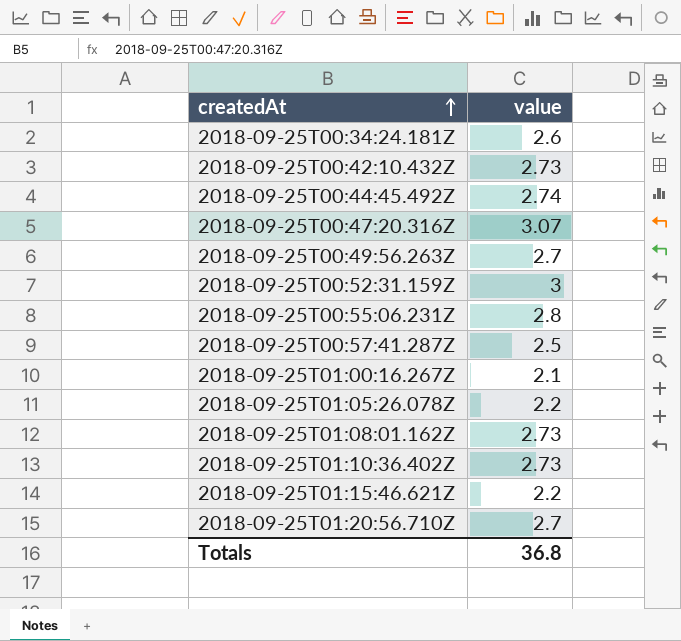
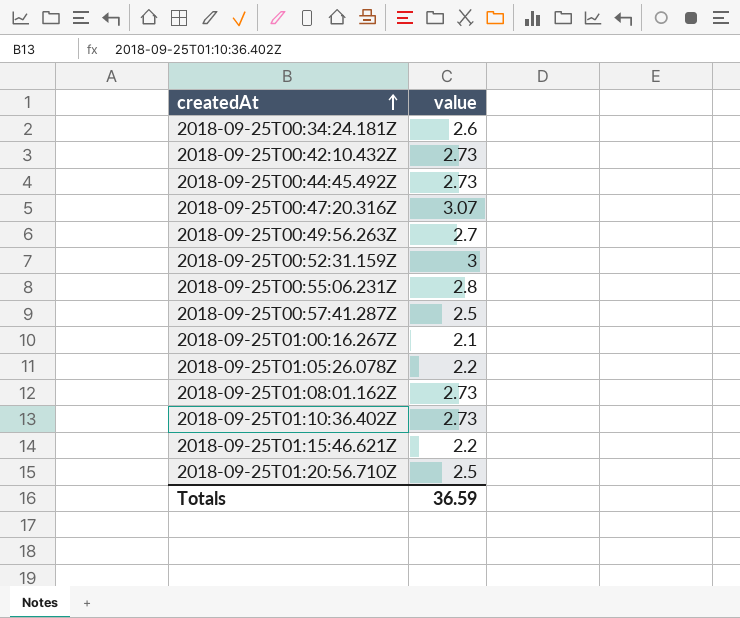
2018-09-25T00:44:45.492Z | value: 2.74 -> 2.73
2018-09-25T01:20:56.710Z | value: 2.7 -> 2.5
Totals | value: 36.8 -> 36.59

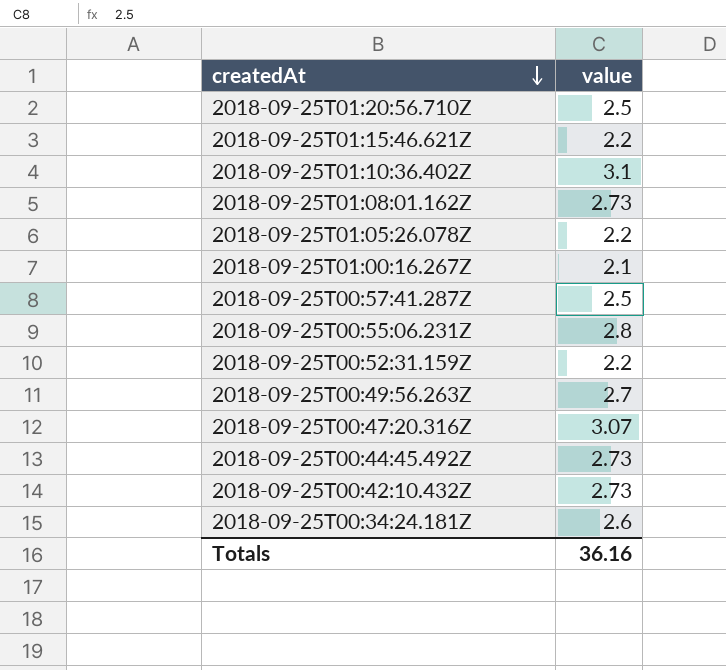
row order: createdAt ascending -> createdAt descending
2018-09-25T01:10:36.402Z | value: 2.73 -> 3.1
2018-09-25T00:52:31.159Z | value: 3 -> 2.2
Totals | value: 36.59 -> 36.16

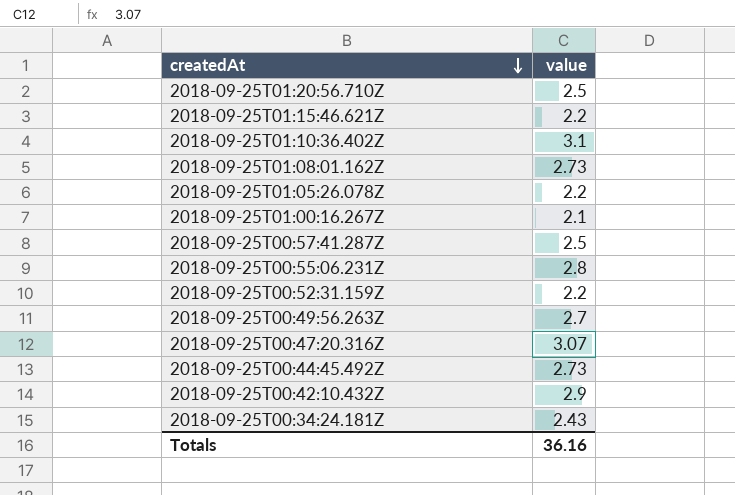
2018-09-25T00:42:10.432Z | value: 2.73 -> 2.9
2018-09-25T00:34:24.181Z | value: 2.6 -> 2.43

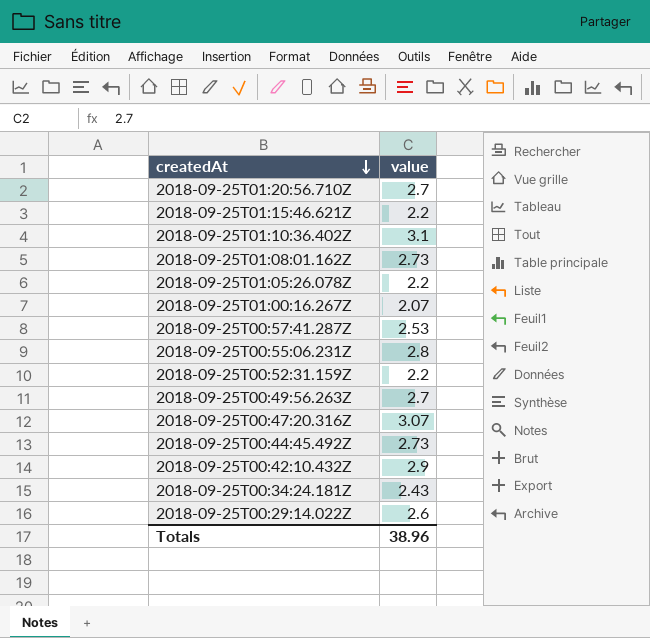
2018-09-25T01:20:56.710Z | value: 2.5 -> 2.7
2018-09-25T01:00:16.267Z | value: 2.1 -> 2.07
2018-09-25T00:57:41.287Z | value: 2.5 -> 2.53
row 2018-09-25T00:29:14.022Z: none -> 2.6
Totals | value: 36.16 -> 38.96

